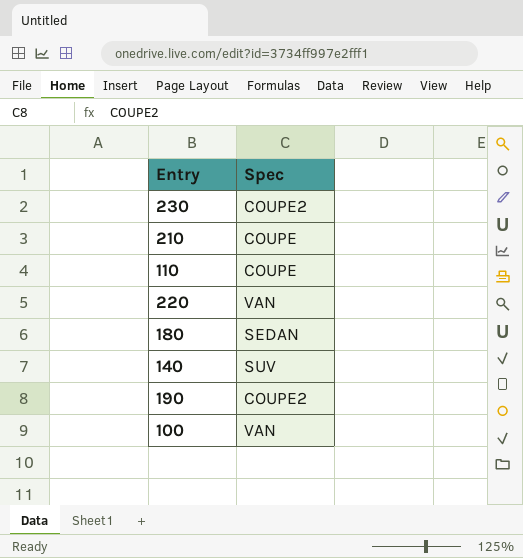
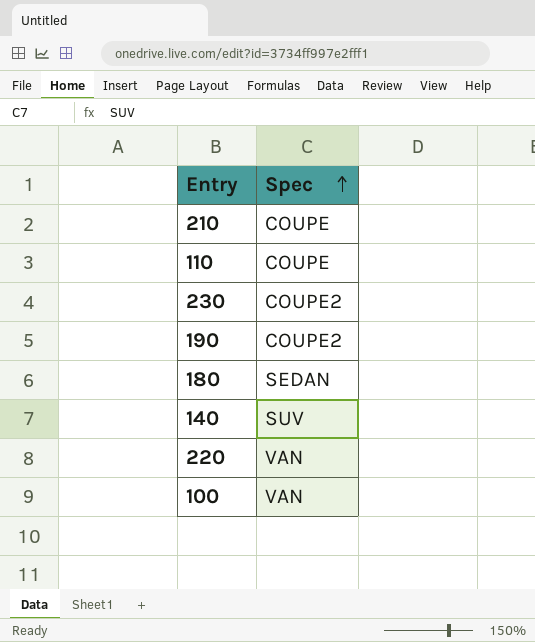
row order: none -> Spec ascending

